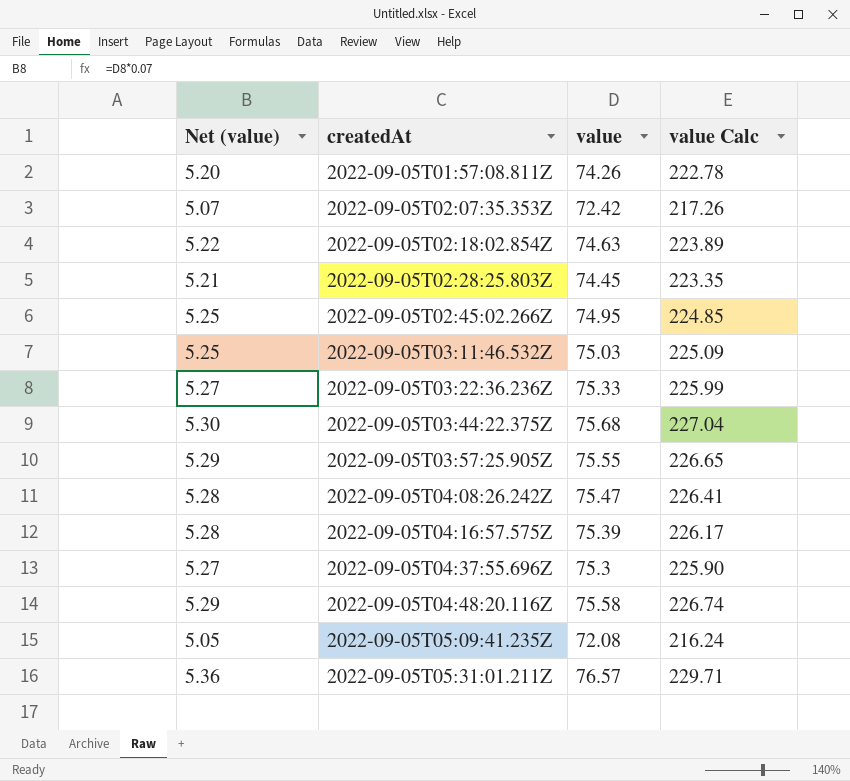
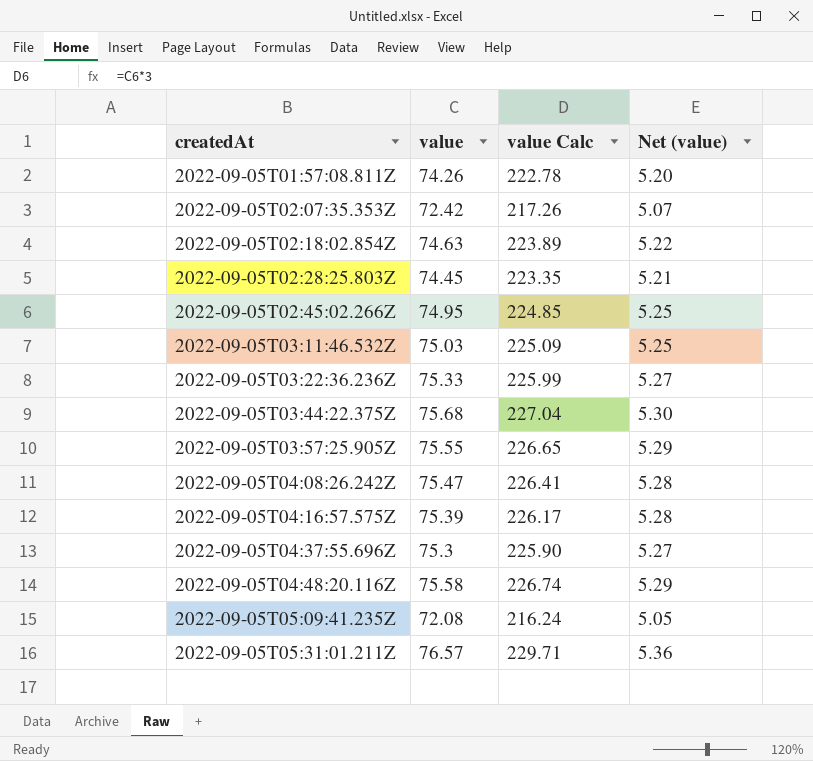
column Net (value) | position: 1 -> 4

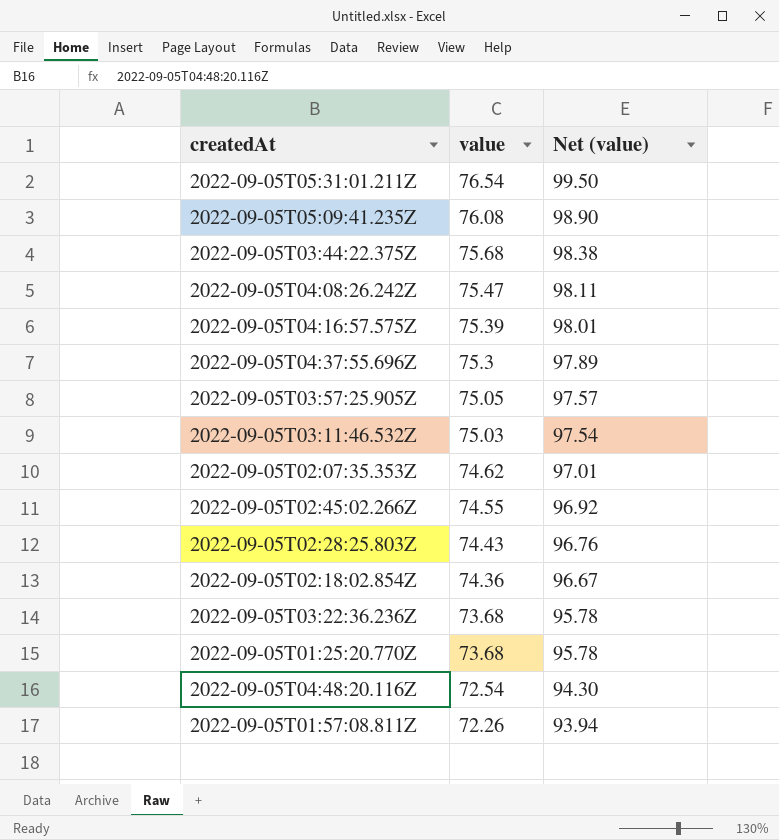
row order: createdAt ascending -> value descending
column value Calc | formula: [value] * 3 -> none
column Net (value) | formula: [value] * 0.07 -> [value] * 1.3
2022-09-05T05:31:01.211Z | value: 76.57 -> 76.54
2022-09-05T05:09:41.235Z | value: 72.08 -> 76.08
2022-09-05T03:57:25.905Z | value: 75.55 -> 75.05
2022-09-05T02:07:35.353Z | value: 72.42 -> 74.62
2022-09-05T02:45:02.266Z | value: 74.95 -> 74.55
2022-09-05T02:28:25.803Z | value: 74.45 -> 74.43
2022-09-05T02:18:02.854Z | value: 74.63 -> 74.36
2022-09-05T03:22:36.236Z | value: 75.33 -> 73.68
row 2022-09-05T01:25:20.770Z: none -> 73.68 | 95.78
2022-09-05T04:48:20.116Z | value: 75.58 -> 72.54
2022-09-05T01:57:08.811Z | value: 74.26 -> 72.26

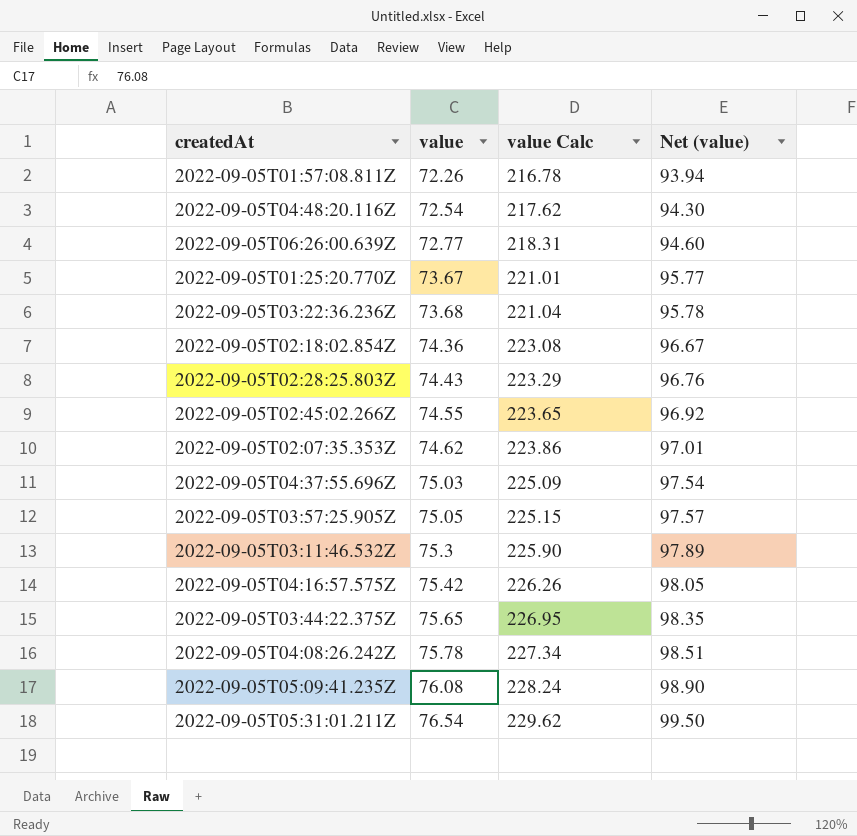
row order: value descending -> value ascending
column value Calc | formula: none -> [value] * 3
row 2022-09-05T06:26:00.639Z: none -> 72.77 | 218.31 | 94.60
2022-09-05T01:25:20.770Z | value: 73.68 -> 73.67
2022-09-05T01:25:20.770Z | Net (value): 95.78 -> 95.77
2022-09-05T04:37:55.696Z | value: 75.3 -> 75.03
2022-09-05T04:37:55.696Z | Net (value): 97.89 -> 97.54
2022-09-05T03:11:46.532Z | value: 75.03 -> 75.3
2022-09-05T03:11:46.532Z | Net (value): 97.54 -> 97.89
2022-09-05T04:16:57.575Z | value: 75.39 -> 75.42
2022-09-05T04:16:57.575Z | Net (value): 98.01 -> 98.05
2022-09-05T03:44:22.375Z | value: 75.68 -> 75.65
2022-09-05T03:44:22.375Z | Net (value): 98.38 -> 98.35
2022-09-05T04:08:26.242Z | value: 75.47 -> 75.78
2022-09-05T04:08:26.242Z | Net (value): 98.11 -> 98.51

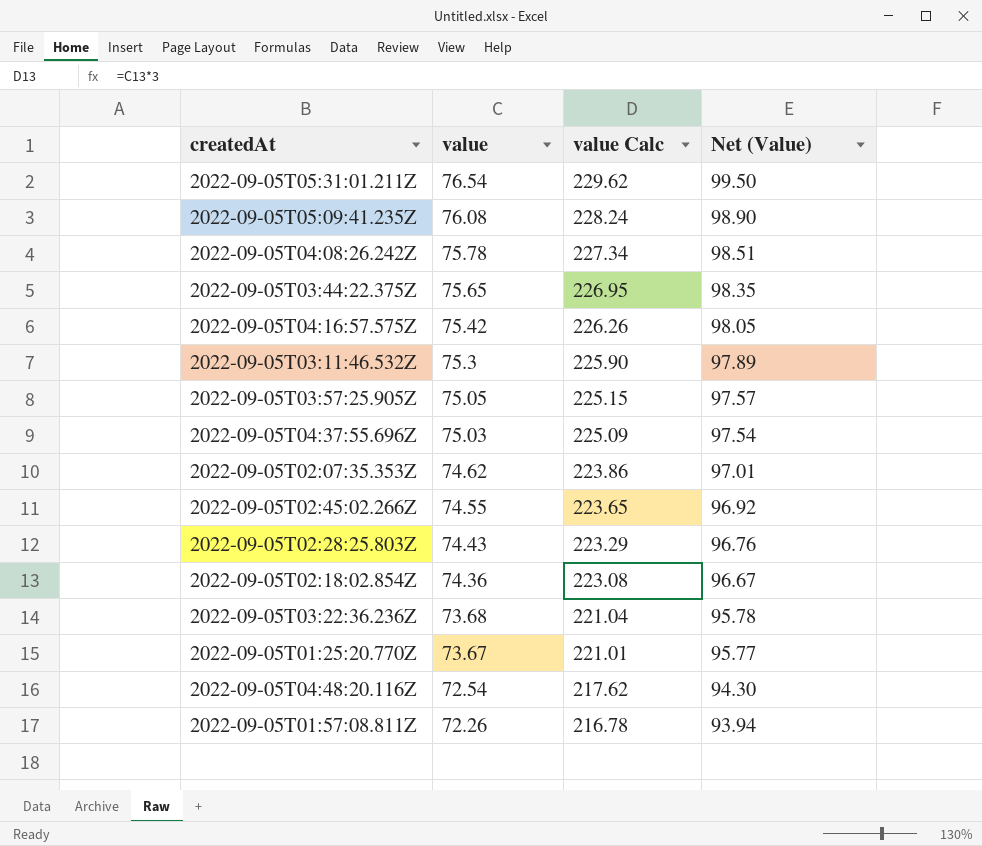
row order: value ascending -> value descending
column name: Net (value) -> Net (Value)
row 2022-09-05T06:26:00.639Z: 72.77 | 218.31 | 94.60 -> none

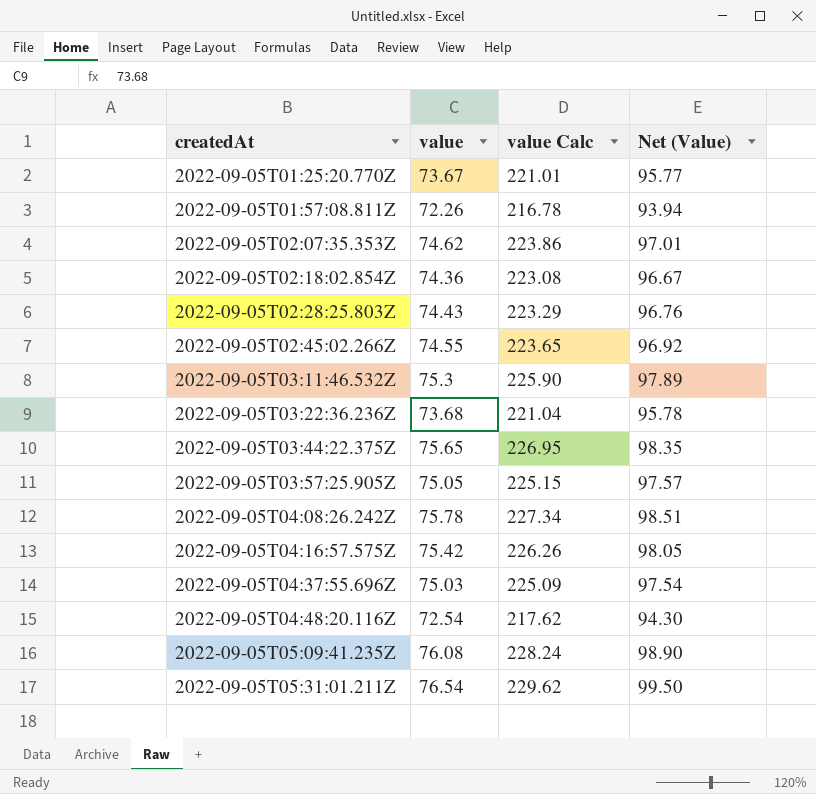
row order: value descending -> createdAt ascending

